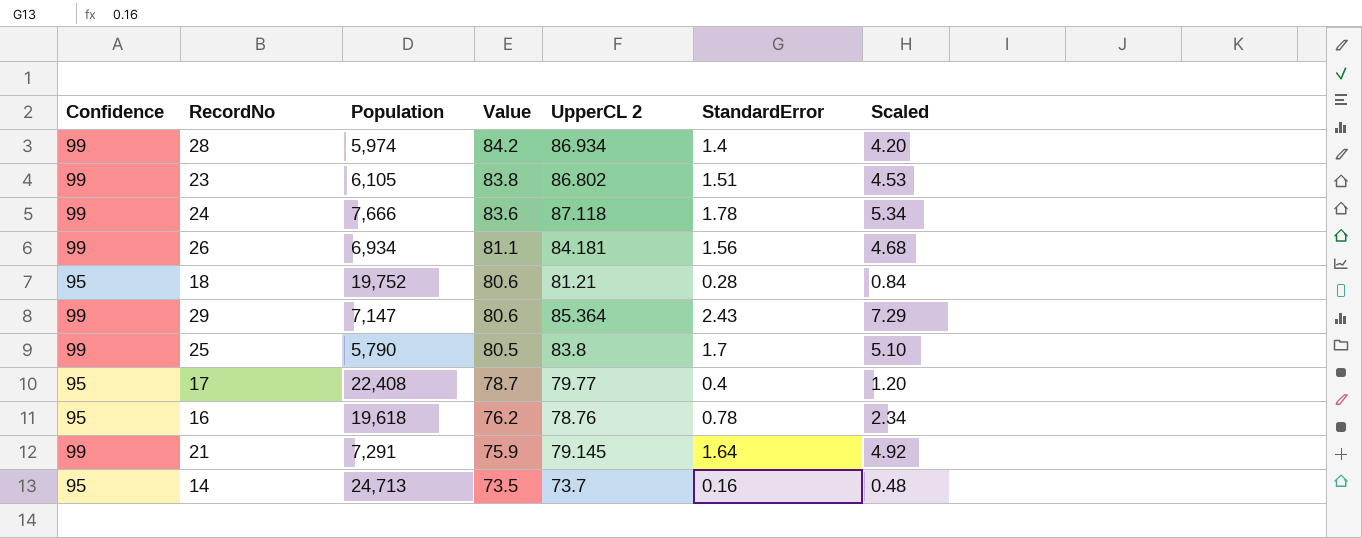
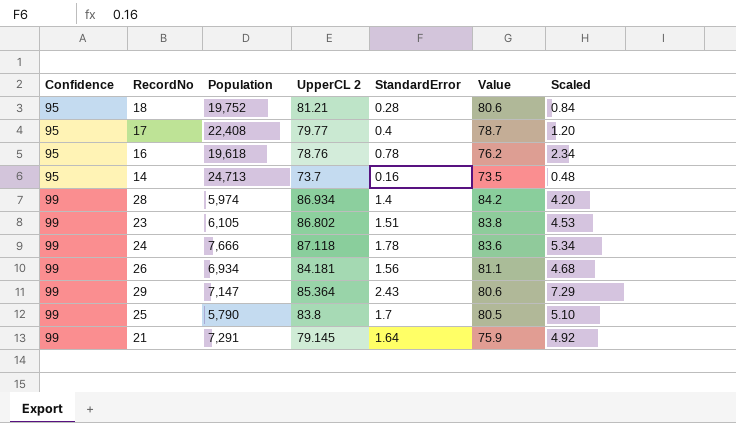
row order: Value descending -> Confidence ascending
column Value | position: 4 -> 6

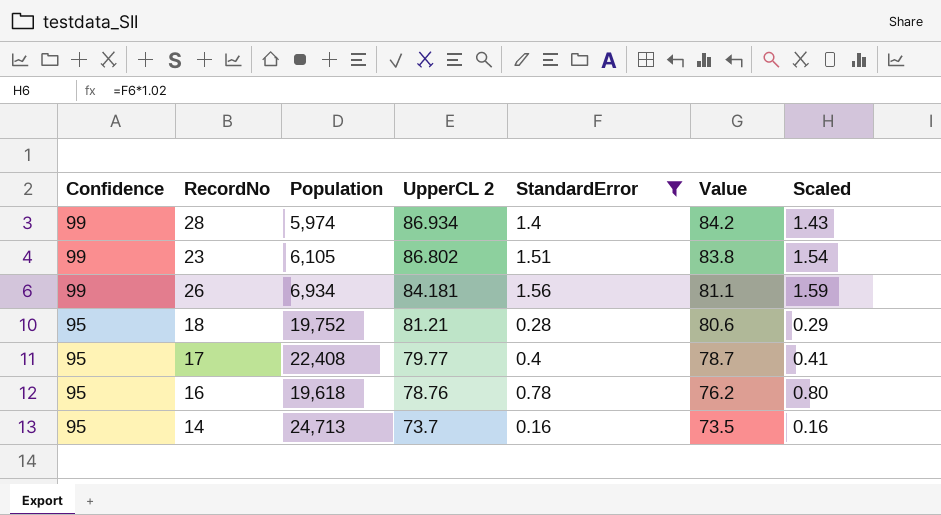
filter: none -> StandardError <= 1.56
row order: Confidence ascending -> Confidence descending
column Scaled | formula: [StandardError] * 3 -> [StandardError] * 1.02

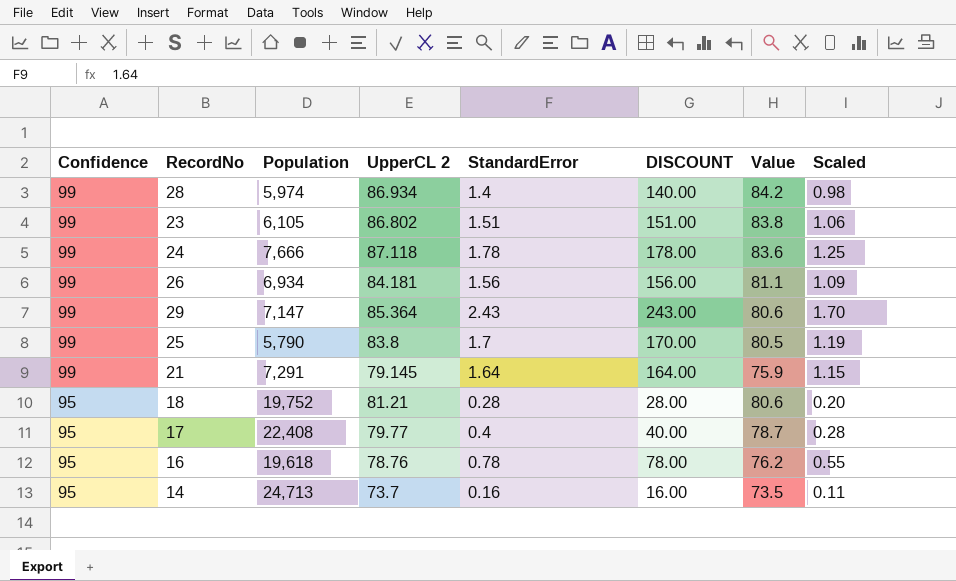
filter: StandardError <= 1.56 -> none
column DISCOUNT | formula: none -> [StandardError] * 100
column Scaled | formula: [StandardError] * 1.02 -> [StandardError] * 0.7

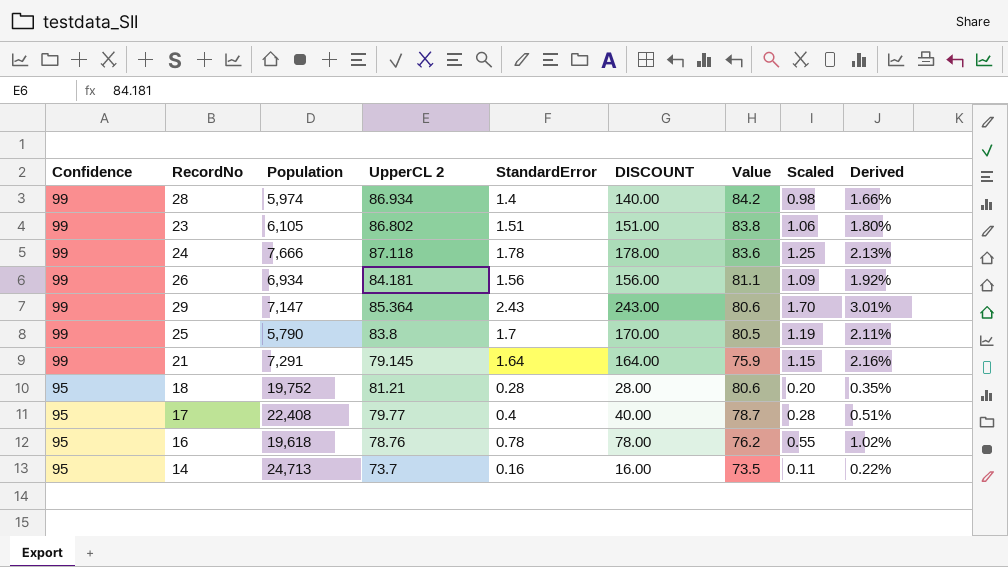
column Derived | formula: none -> [StandardError] / [Value]

